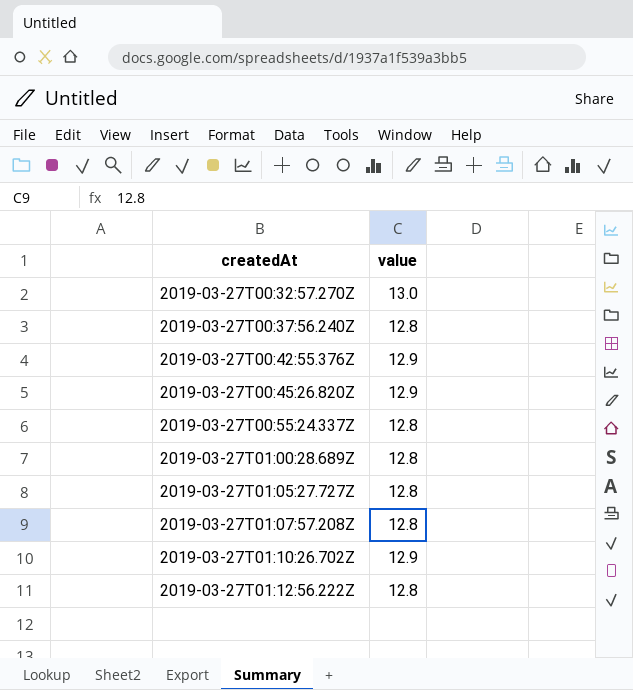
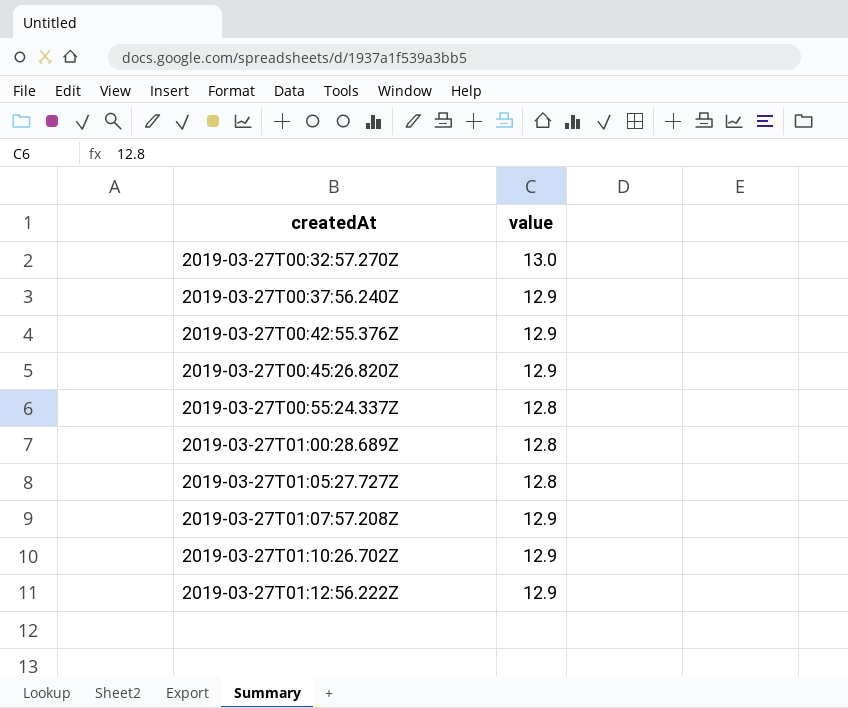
2019-03-27T00:37:56.240Z | value: 12.8 -> 12.9
2019-03-27T01:07:57.208Z | value: 12.8 -> 12.9
2019-03-27T01:12:56.222Z | value: 12.8 -> 12.9

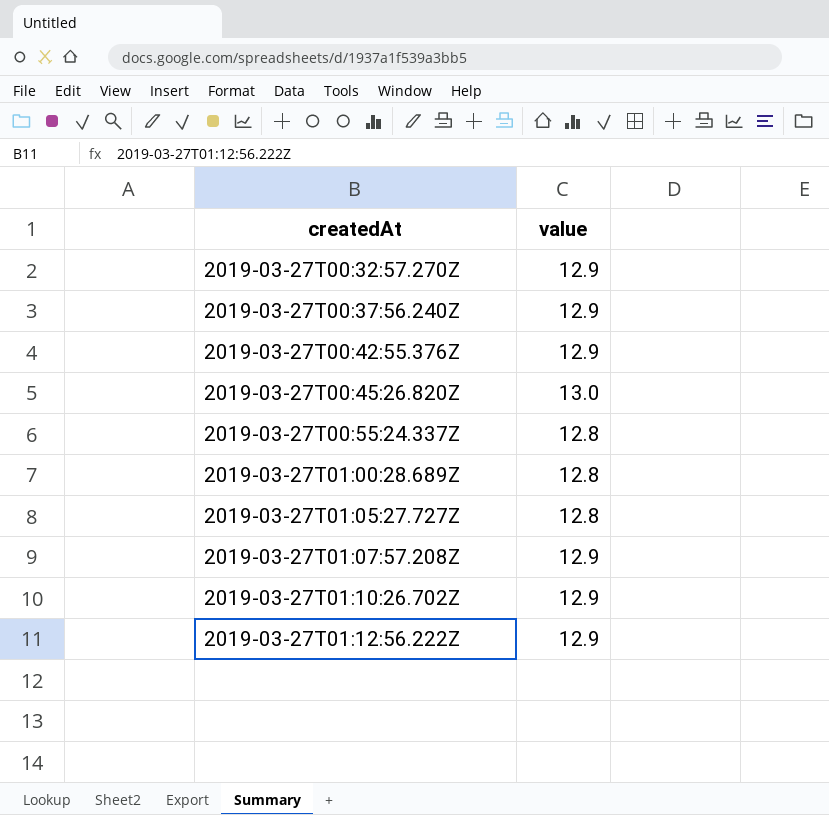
2019-03-27T00:32:57.270Z | value: 13.0 -> 12.9
2019-03-27T00:45:26.820Z | value: 12.9 -> 13.0

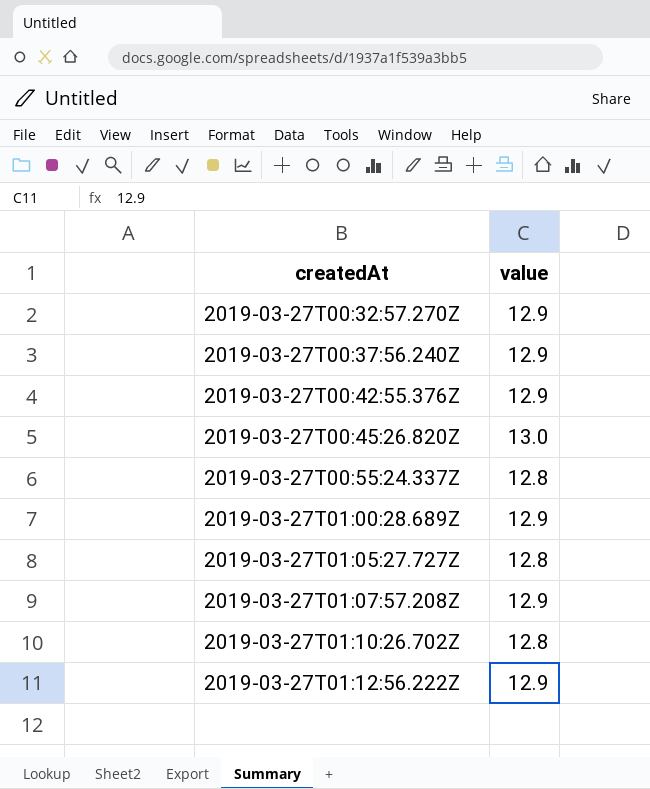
2019-03-27T01:00:28.689Z | value: 12.8 -> 12.9
2019-03-27T01:10:26.702Z | value: 12.9 -> 12.8

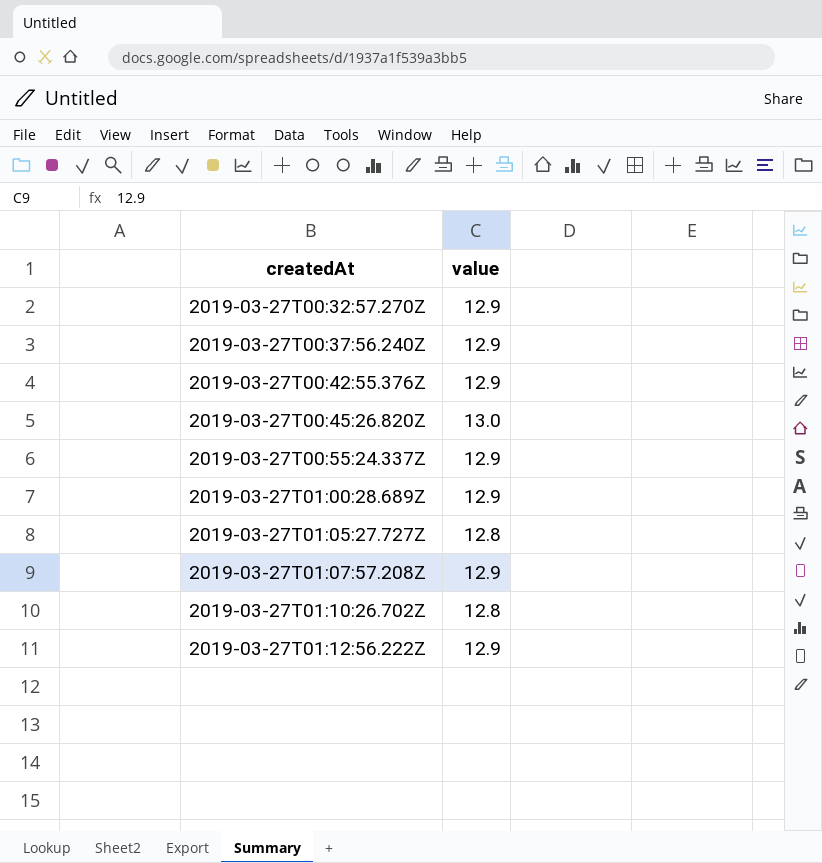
2019-03-27T00:55:24.337Z | value: 12.8 -> 12.9

